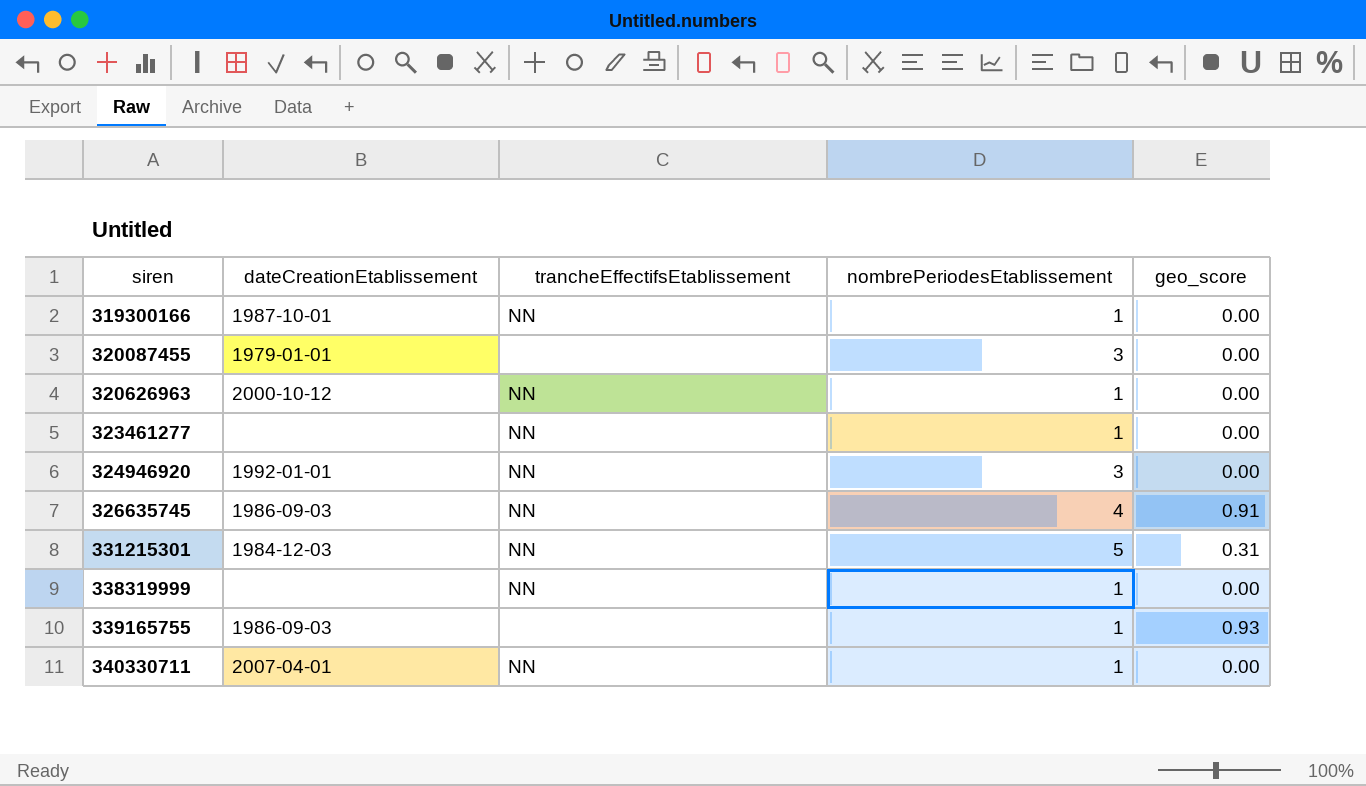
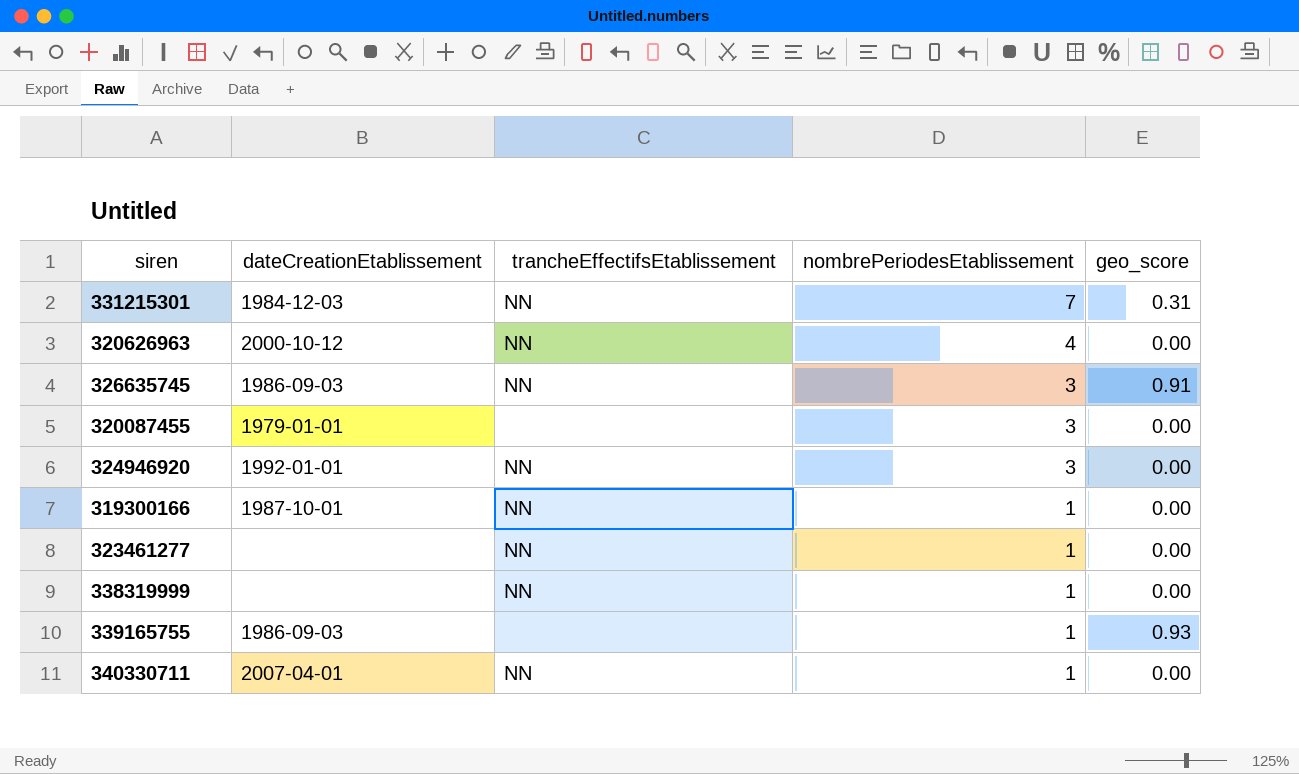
row order: siren ascending -> nombrePeriodesEtablissement descending
331215301 | nombrePeriodesEtablissement: 5 -> 7
320626963 | nombrePeriodesEtablissement: 1 -> 4
326635745 | nombrePeriodesEtablissement: 4 -> 3

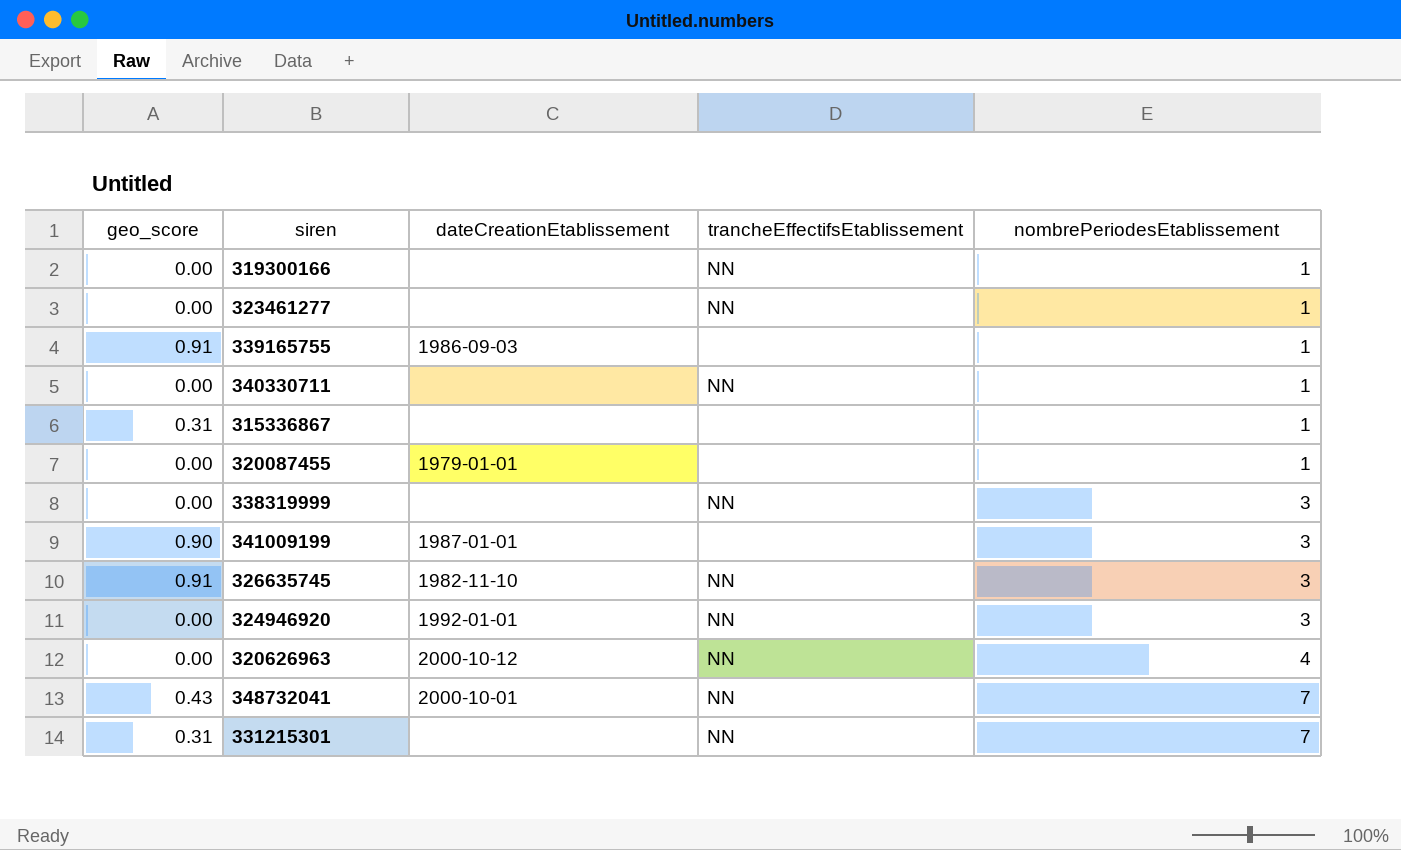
row order: nombrePeriodesEtablissement descending -> nombrePeriodesEtablissement ascending
column geo_score | position: 5 -> 1
319300166 | dateCreationEtablissement: 1987-10-01 -> none
339165755 | geo_score: 0.93 -> 0.91
340330711 | dateCreationEtablissement: 2007-04-01 -> none
row 315336867: none -> 0.31 | none | none | 1
320087455 | nombrePeriodesEtablissement: 3 -> 1
338319999 | nombrePeriodesEtablissement: 1 -> 3
row 341009199: none -> 0.90 | 1987-01-01 | none | 3
326635745 | dateCreationEtablissement: 1986-09-03 -> 1982-11-10
row 348732041: none -> 0.43 | 2000-10-01 | NN | 7
331215301 | dateCreationEtablissement: 1984-12-03 -> none

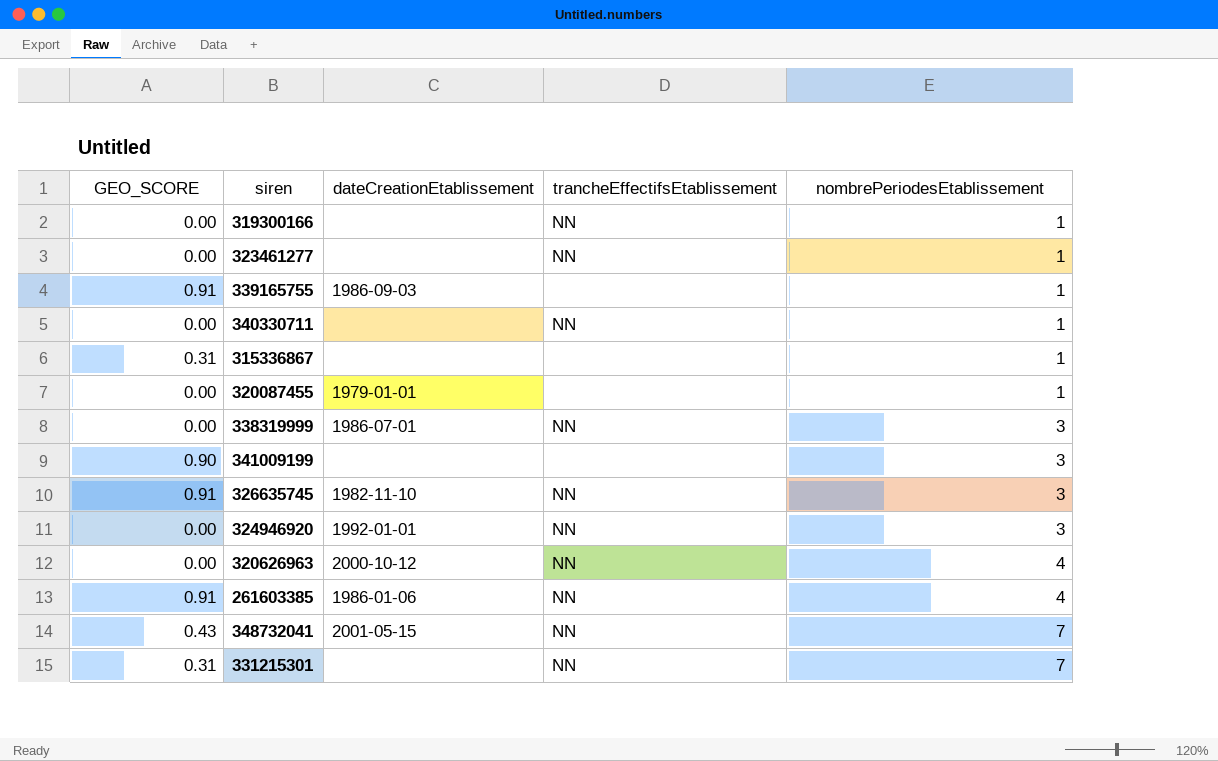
column name: geo_score -> GEO_SCORE
338319999 | dateCreationEtablissement: none -> 1986-07-01
341009199 | dateCreationEtablissement: 1987-01-01 -> none
row 261603385: none -> 0.91 | 1986-01-06 | NN | 4
348732041 | dateCreationEtablissement: 2000-10-01 -> 2001-05-15

